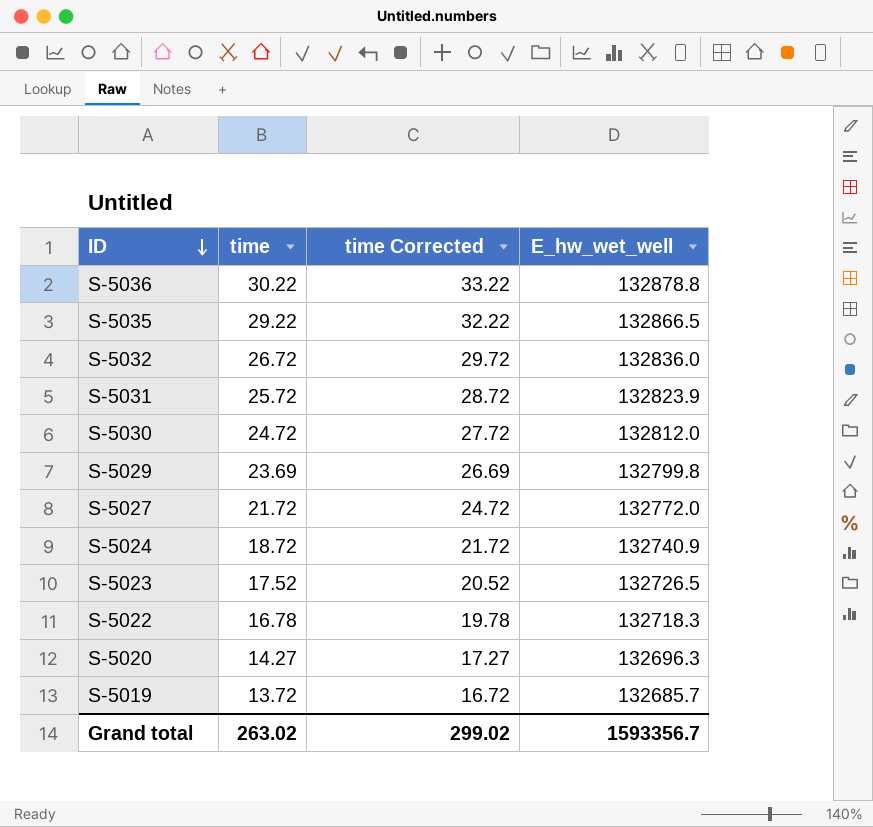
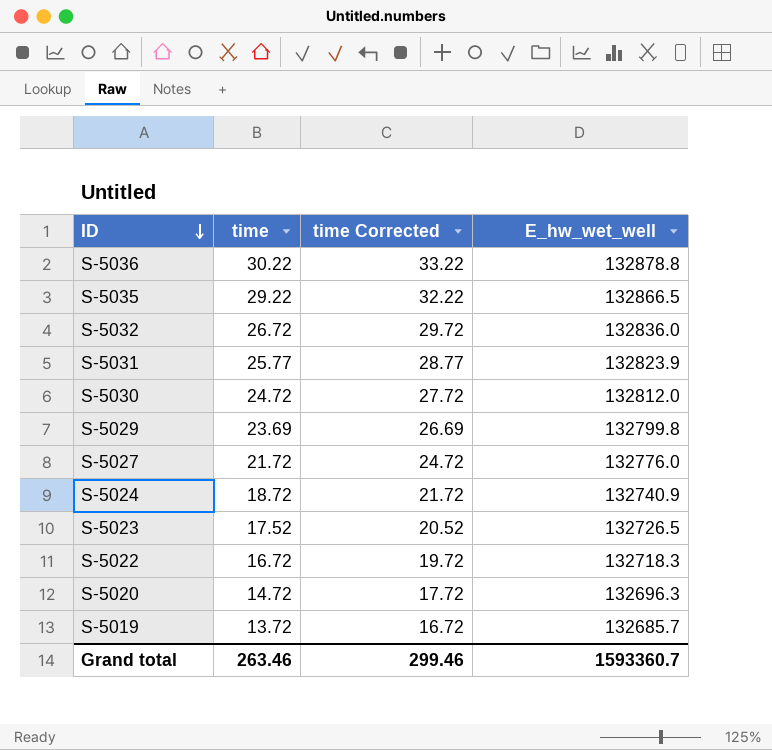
S-5031 | time: 25.72 -> 25.77
S-5031 | time Corrected: 28.72 -> 28.77
S-5027 | E_hw_wet_well: 132772.0 -> 132776.0
S-5022 | time: 16.78 -> 16.72
S-5022 | time Corrected: 19.78 -> 19.72
S-5020 | time: 14.27 -> 14.72
S-5020 | time Corrected: 17.27 -> 17.72
Grand total | time: 263.02 -> 263.46
Grand total | time Corrected: 299.02 -> 299.46
Grand total | E_hw_wet_well: 1593356.7 -> 1593360.7

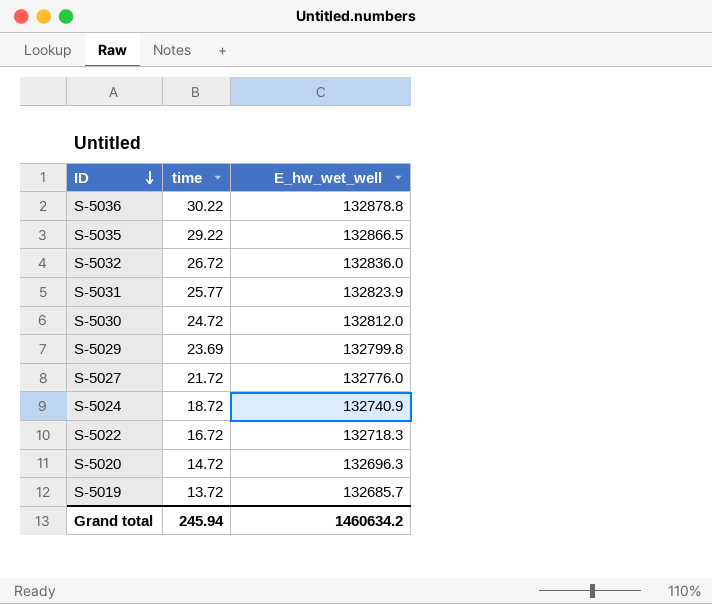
column time Corrected | formula: [time] + 3 -> none
row S-5023: 17.52 | 20.52 | 132726.5 -> none
Grand total | time: 263.46 -> 245.94
Grand total | E_hw_wet_well: 1593360.7 -> 1460634.2

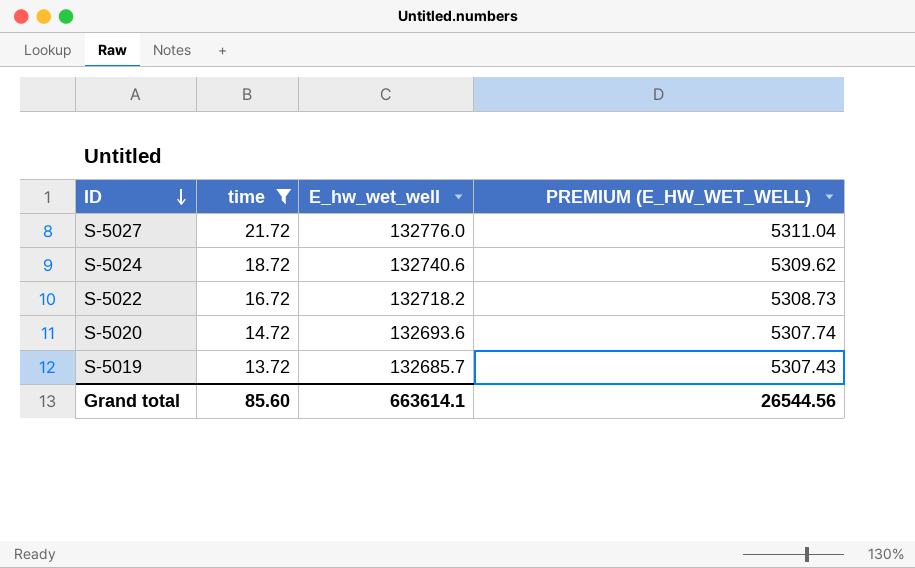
filter: none -> time <= 21.72
column PREMIUM (E_HW_WET_WELL) | formula: none -> [E_hw_wet_well] * 0.04
S-5024 | E_hw_wet_well: 132740.9 -> 132740.6
S-5022 | E_hw_wet_well: 132718.3 -> 132718.2
S-5020 | E_hw_wet_well: 132696.3 -> 132693.6
Grand total | time: 245.94 -> 85.60
Grand total | E_hw_wet_well: 1460634.2 -> 663614.1

